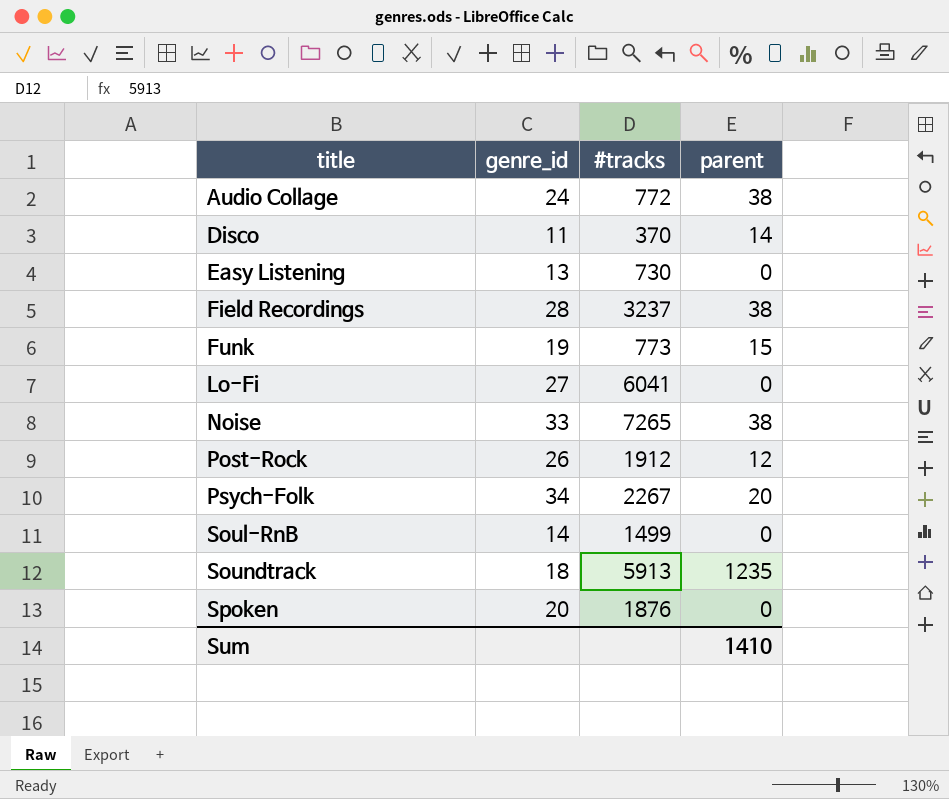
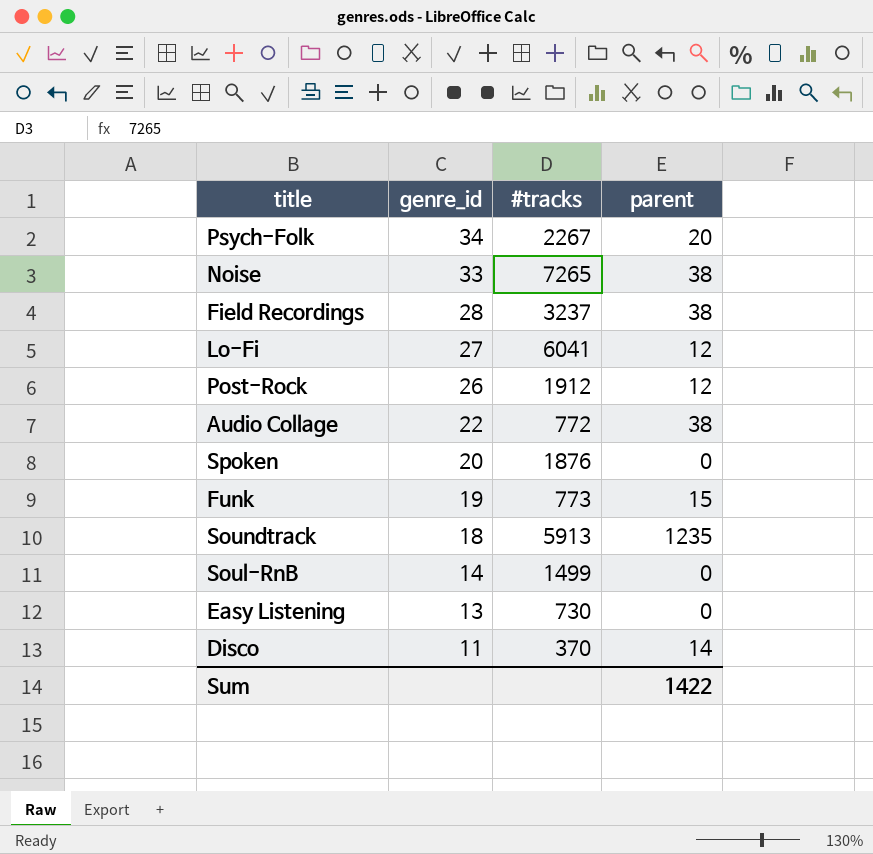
row order: title ascending -> genre_id descending
Lo-Fi | parent: 0 -> 12
Audio Collage | genre_id: 24 -> 22
Sum | parent: 1410 -> 1422

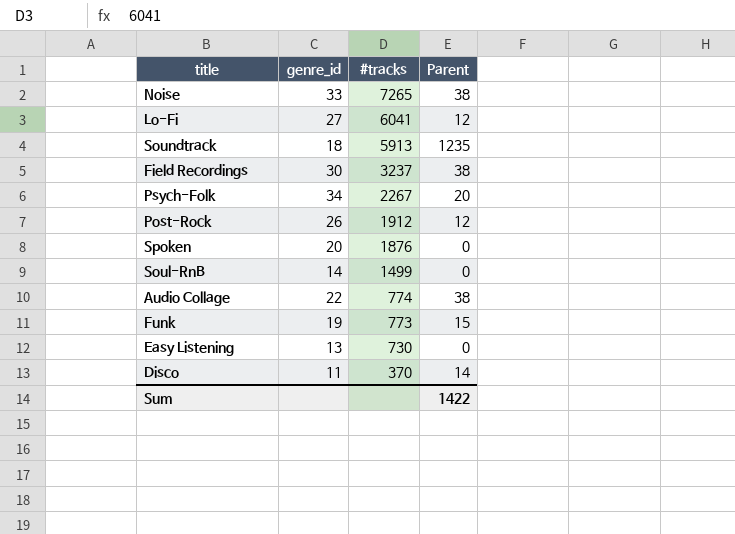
row order: genre_id descending -> #tracks descending
column name: parent -> Parent
Field Recordings | genre_id: 28 -> 30
Audio Collage | #tracks: 772 -> 774

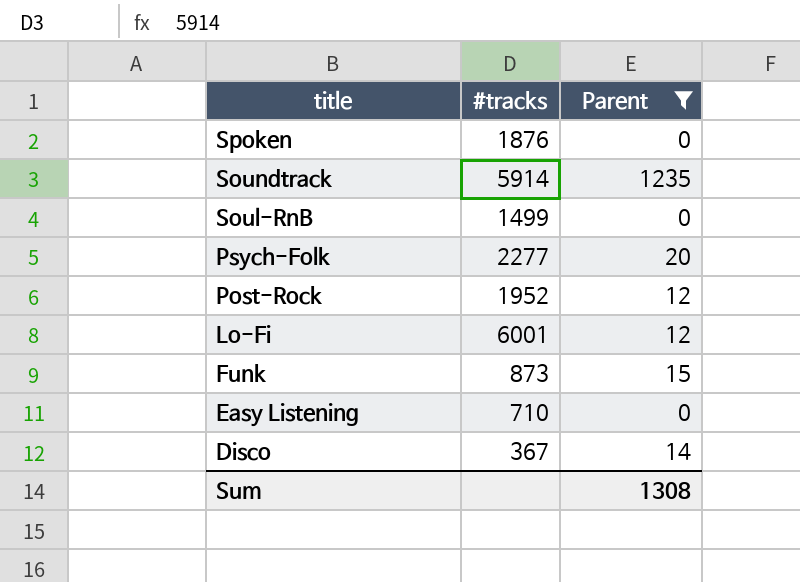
filter: none -> Parent != 38
row order: #tracks descending -> title descending
column genre_id | position: 2 -> none
Soundtrack | #tracks: 5913 -> 5914
Psych-Folk | #tracks: 2267 -> 2277
Post-Rock | #tracks: 1912 -> 1952
Lo-Fi | #tracks: 6041 -> 6001
Funk | #tracks: 773 -> 873
Easy Listening | #tracks: 730 -> 710
Disco | #tracks: 370 -> 367
Sum | Parent: 1422 -> 1308

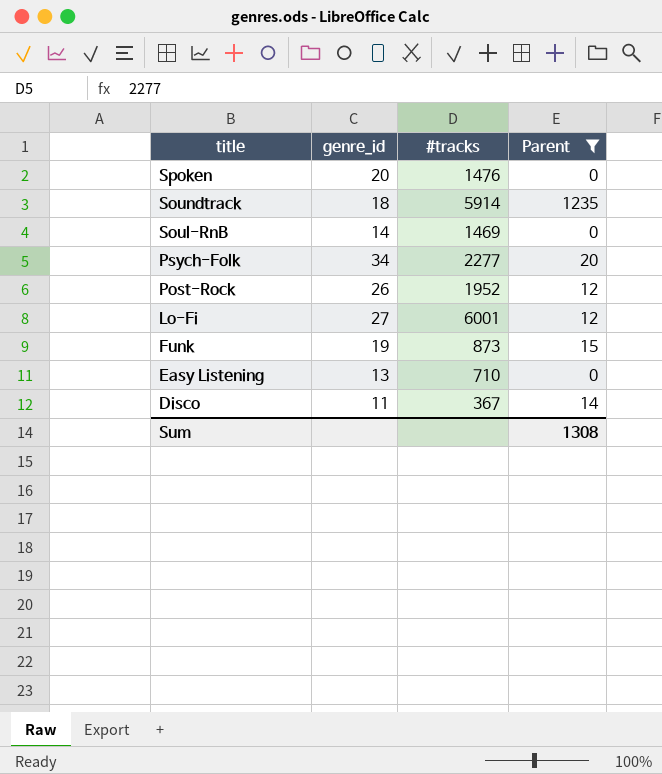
column genre_id | position: none -> 2
Spoken | #tracks: 1876 -> 1476
Soul-RnB | #tracks: 1499 -> 1469

